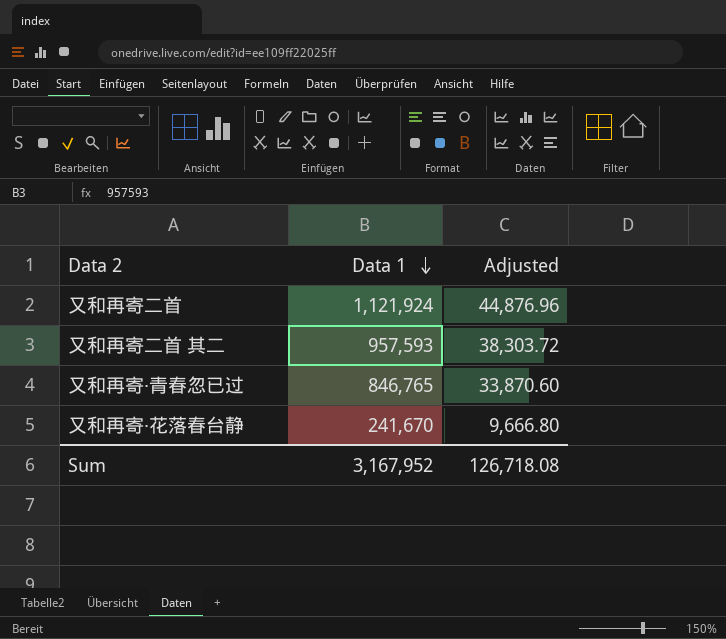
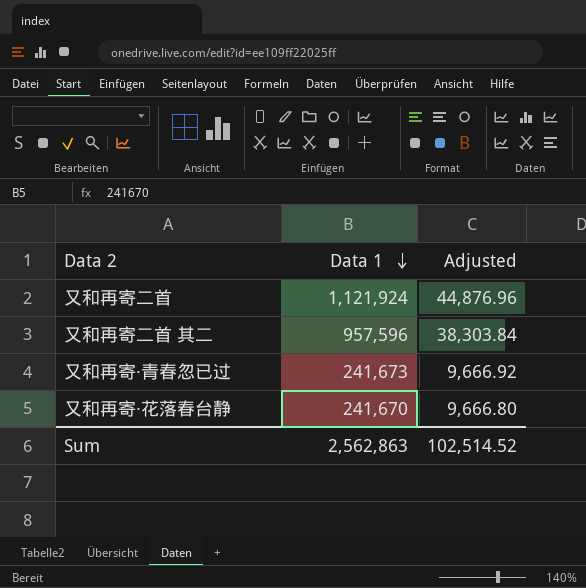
又和再寄二首 其二 | Data 1: 957,593 -> 957,596
又和再寄二首 其二 | Adjusted: 38,303.72 -> 38,303.84
又和再寄·青春忽已过 | Data 1: 846,765 -> 241,673
又和再寄·青春忽已过 | Adjusted: 33,870.60 -> 9,666.92
Sum | Data 1: 3,167,952 -> 2,562,863
Sum | Adjusted: 126,718.08 -> 102,514.52

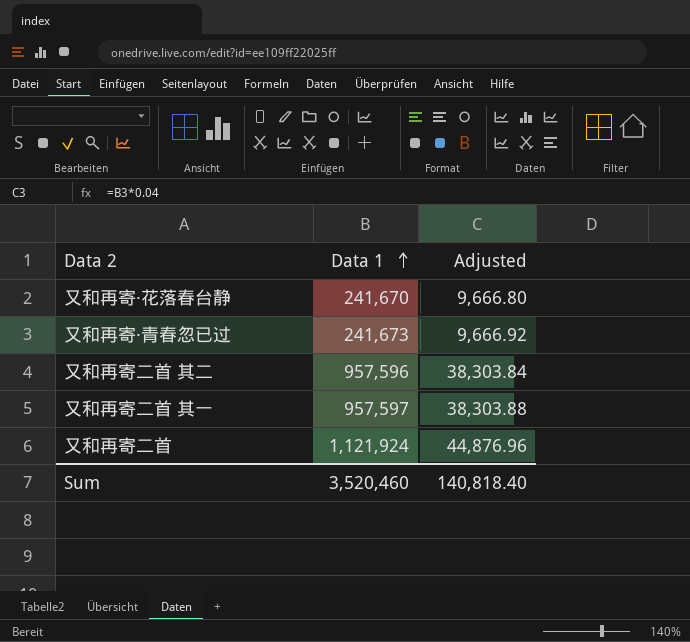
row order: Data 1 descending -> Data 1 ascending
row 又和再寄二首 其一: none -> 957,597 | 38,303.88
Sum | Data 1: 2,562,863 -> 3,520,460
Sum | Adjusted: 102,514.52 -> 140,818.40

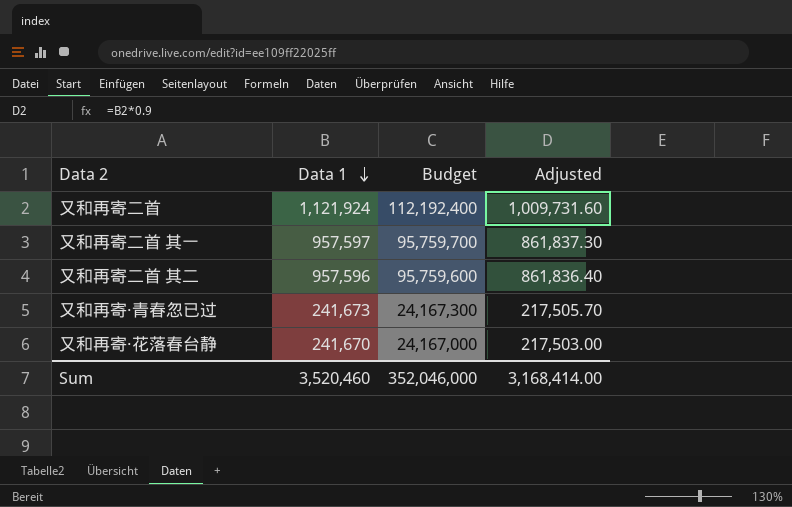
row order: Data 1 ascending -> Data 1 descending
column Budget | formula: none -> [Data 1] * 100
column Adjusted | formula: [Data 1] * 0.04 -> [Data 1] * 0.9
Sum | Adjusted: 140,818.40 -> 3,168,414.00

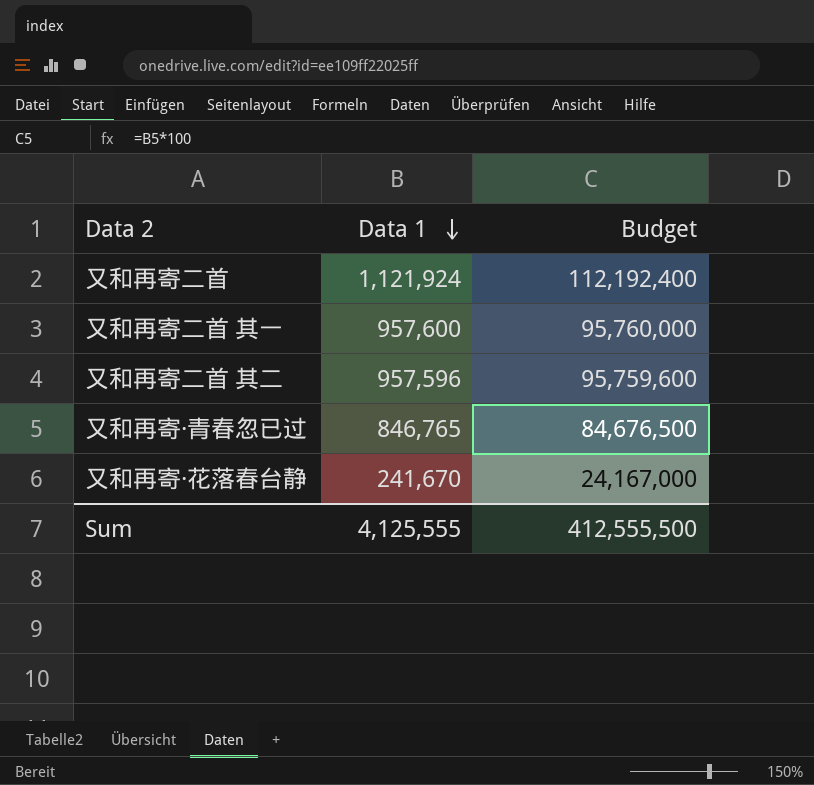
column Adjusted | formula: [Data 1] * 0.9 -> none
又和再寄二首 其一 | Data 1: 957,597 -> 957,600
又和再寄二首 其一 | Budget: 95,759,700 -> 95,760,000
又和再寄·青春忽已过 | Data 1: 241,673 -> 846,765
又和再寄·青春忽已过 | Budget: 24,167,300 -> 84,676,500
Sum | Data 1: 3,520,460 -> 4,125,555
Sum | Budget: 352,046,000 -> 412,555,500

